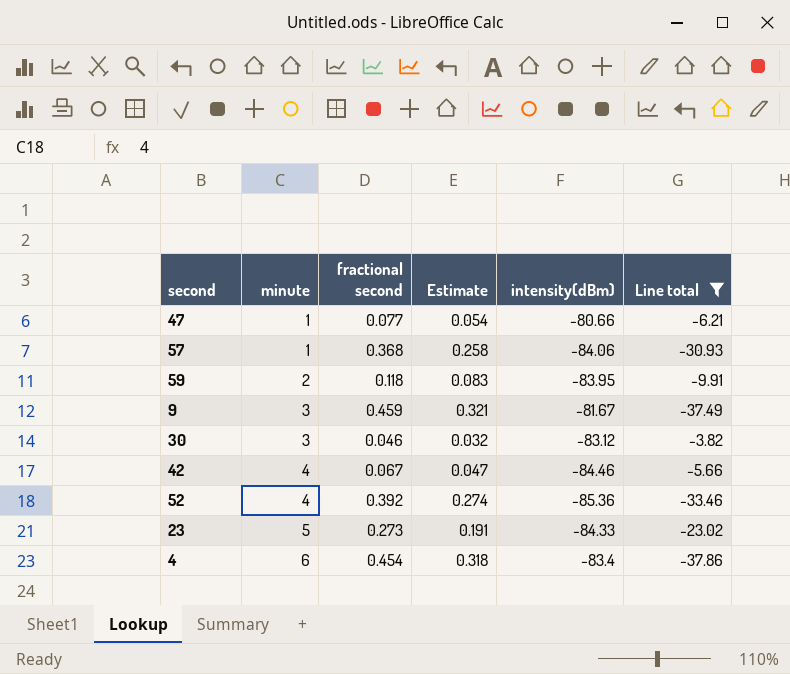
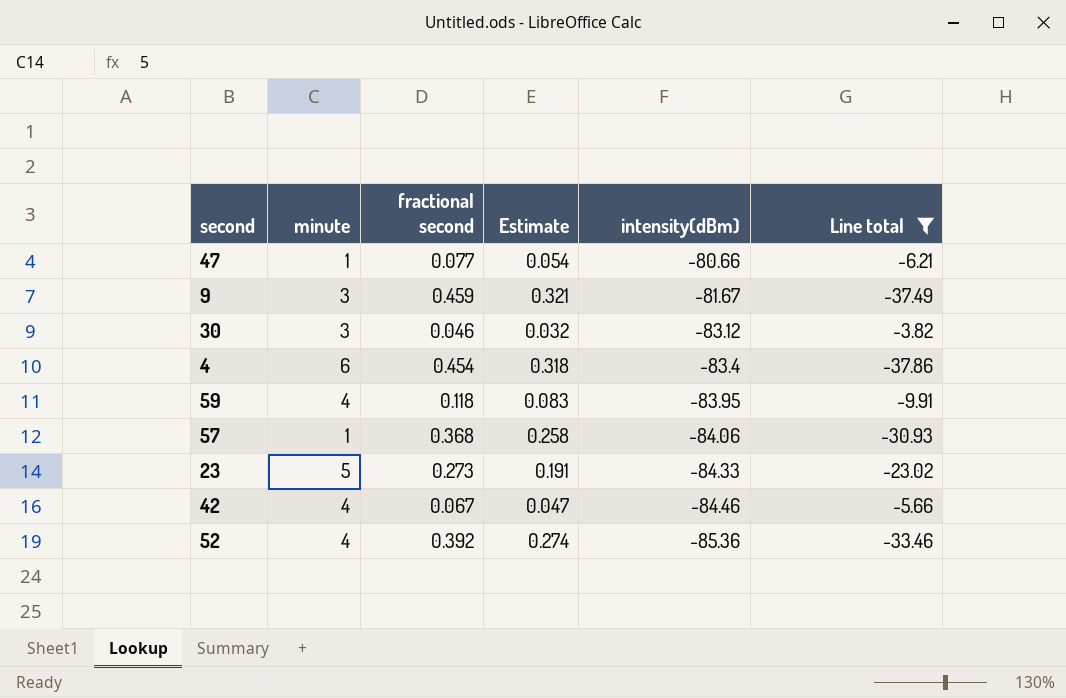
row order: minute ascending -> intensity(dBm) descending
59 | minute: 2 -> 4

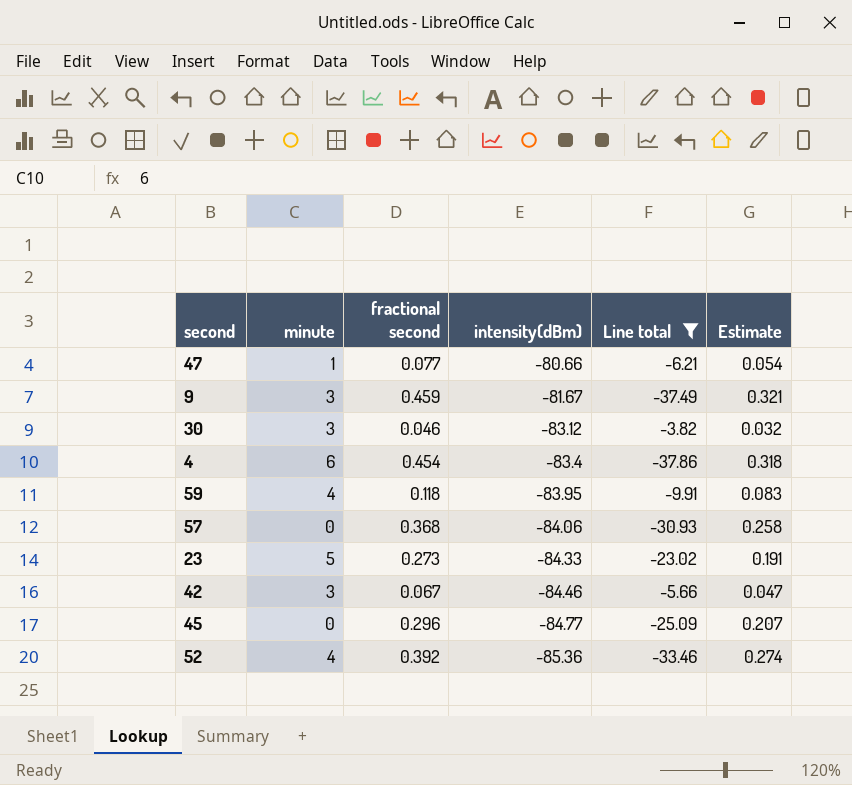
column Estimate | position: 4 -> 6
57 | minute: 1 -> 0
42 | minute: 4 -> 3
row 45: none -> 0 | 0.296 | -84.77 | -25.09 | 0.207

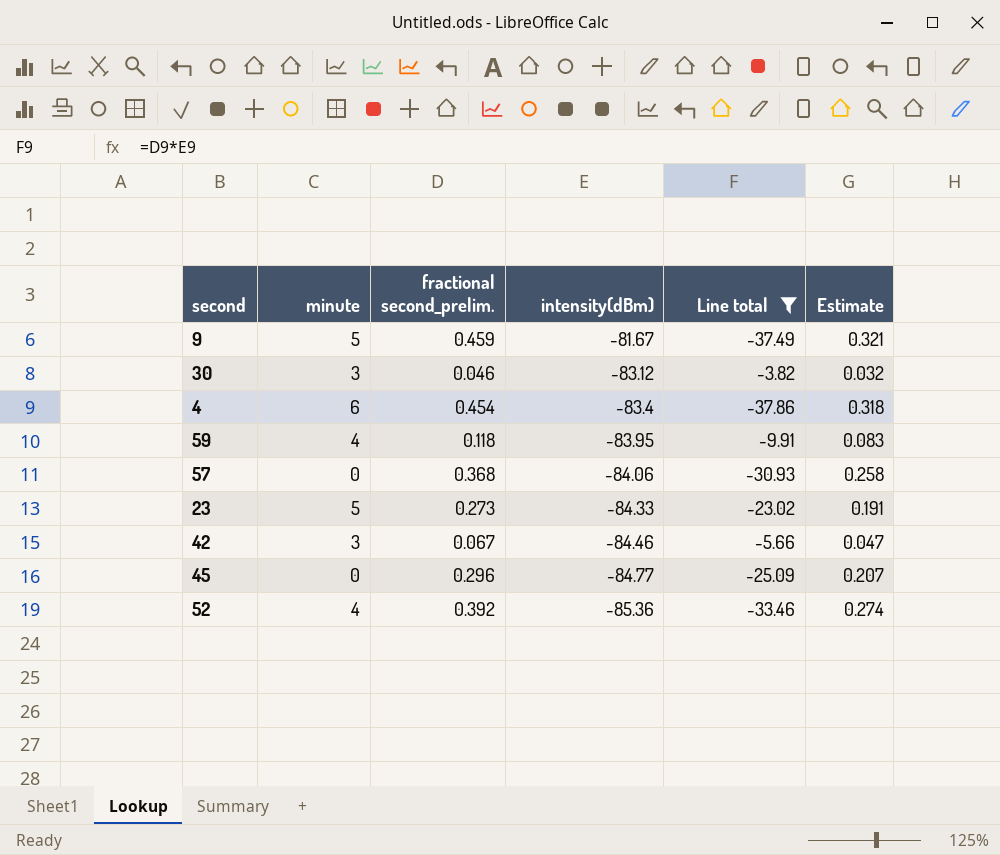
column name: fractional second -> fractional second_prelim.
row 47: 1 | 0.077 | -80.66 | -6.21 | 0.054 -> none
9 | minute: 3 -> 5

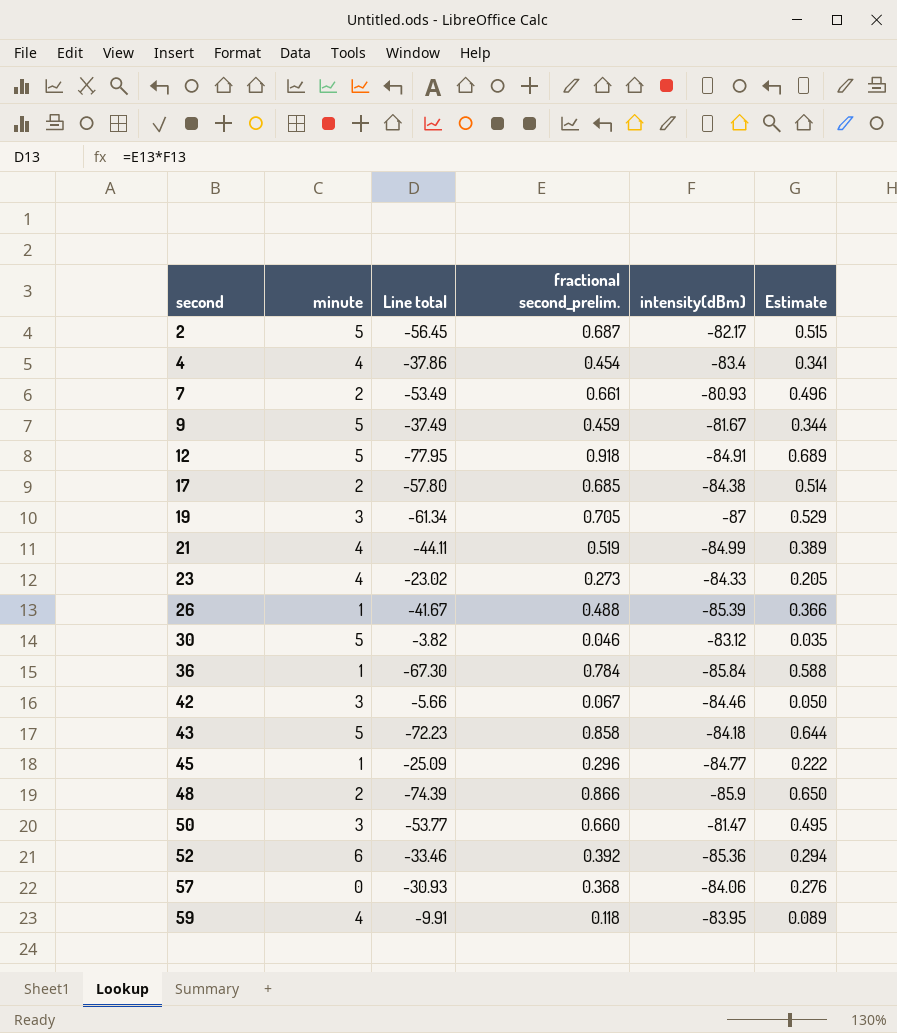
filter: Line total >= -37.86 -> none
row order: intensity(dBm) descending -> second ascending
column Line total | position: 5 -> 3
column Estimate | formula: [fractional second_prelim.] * 0.7 -> [fractional second_prelim.] * 0.75
4 | minute: 6 -> 4
23 | minute: 5 -> 4
30 | minute: 3 -> 5
45 | minute: 0 -> 1
52 | minute: 4 -> 6

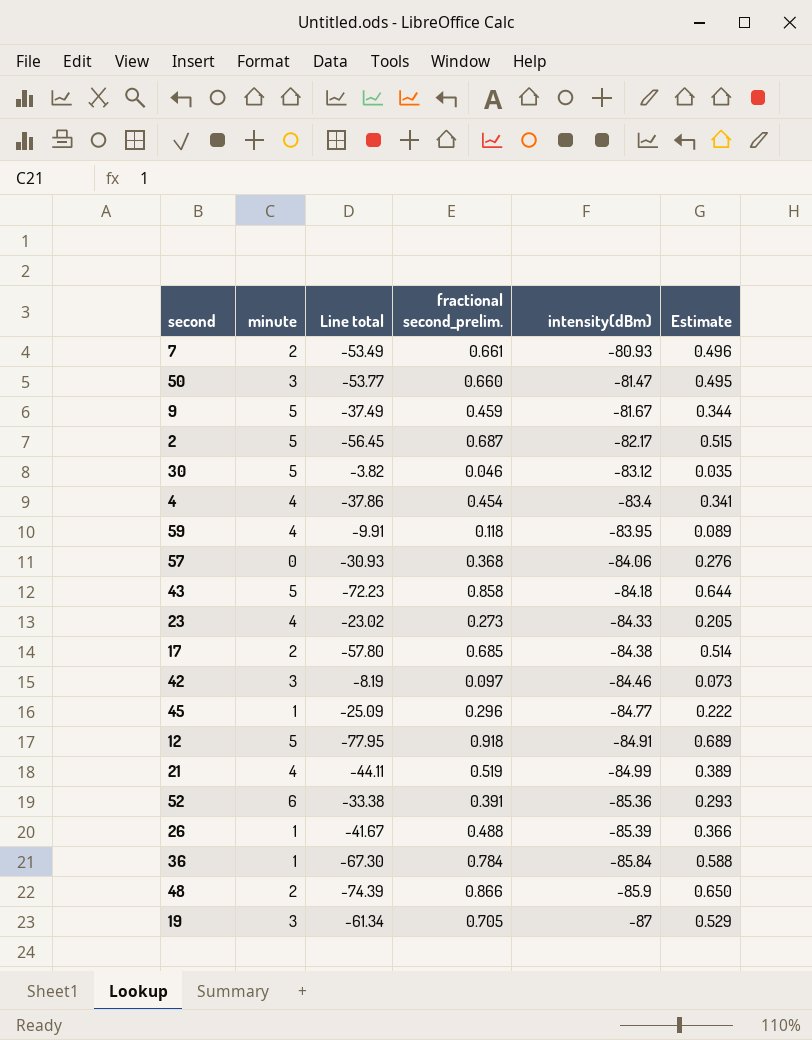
row order: second ascending -> intensity(dBm) descending
42 | Line total: -5.66 -> -8.19
42 | fractional second_prelim.: 0.067 -> 0.097
42 | Estimate: 0.050 -> 0.073
52 | Line total: -33.46 -> -33.38
52 | fractional second_prelim.: 0.392 -> 0.391
52 | Estimate: 0.294 -> 0.293

